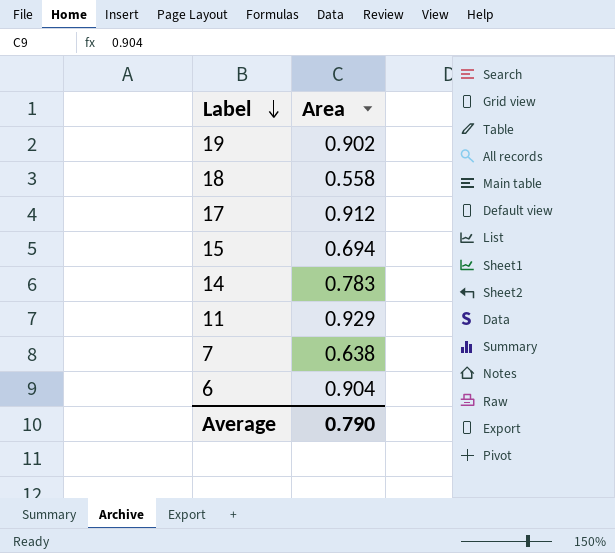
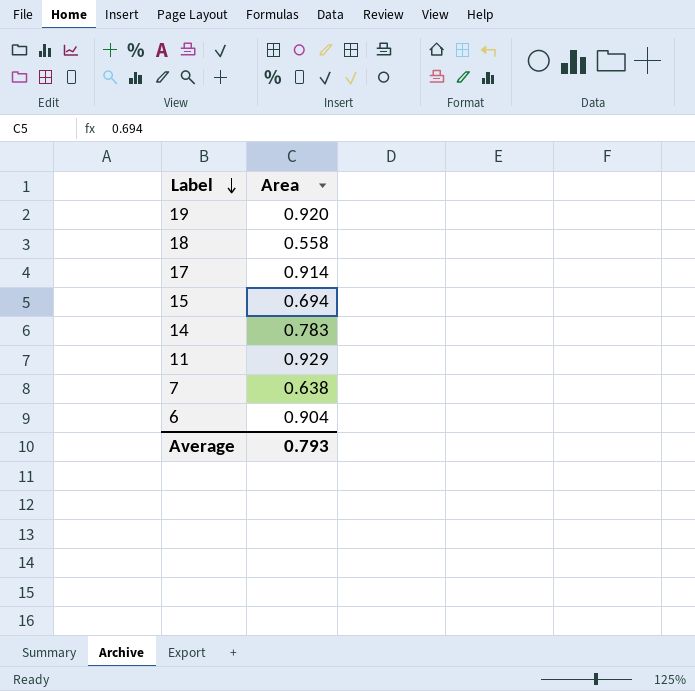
19 | Area: 0.902 -> 0.920
17 | Area: 0.912 -> 0.914
Average | Area: 0.790 -> 0.793

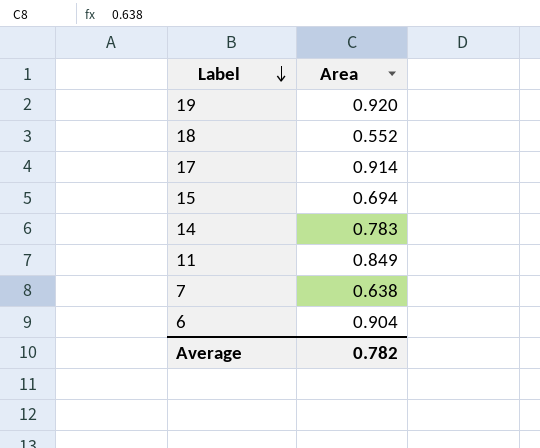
18 | Area: 0.558 -> 0.552
11 | Area: 0.929 -> 0.849
Average | Area: 0.793 -> 0.782

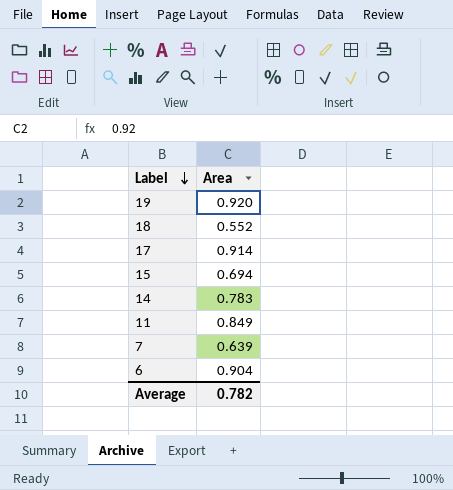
7 | Area: 0.638 -> 0.639

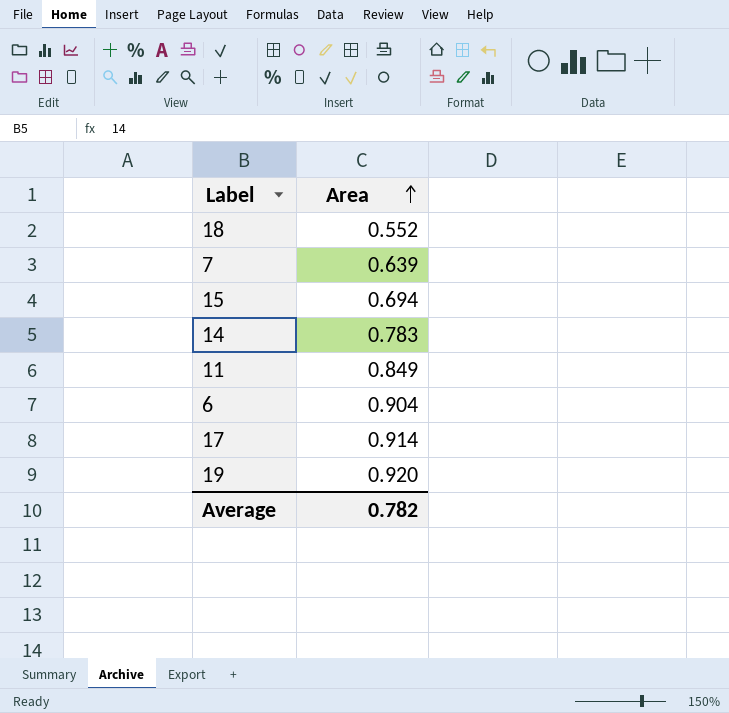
row order: Label descending -> Area ascending

